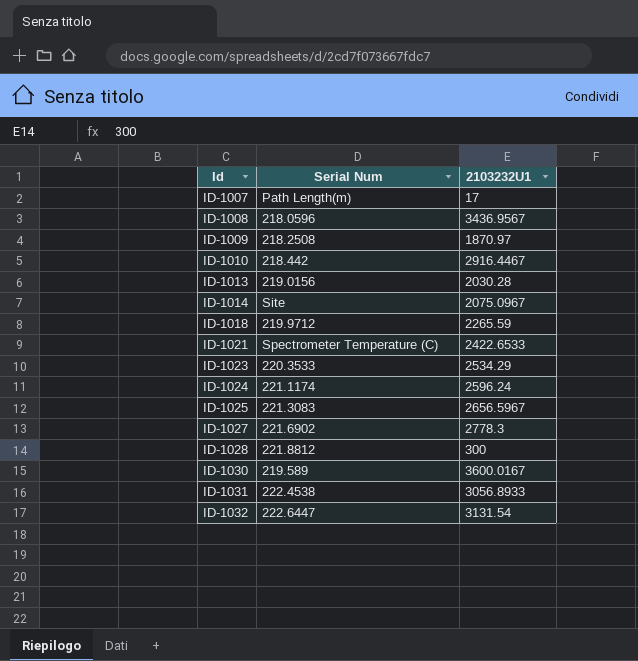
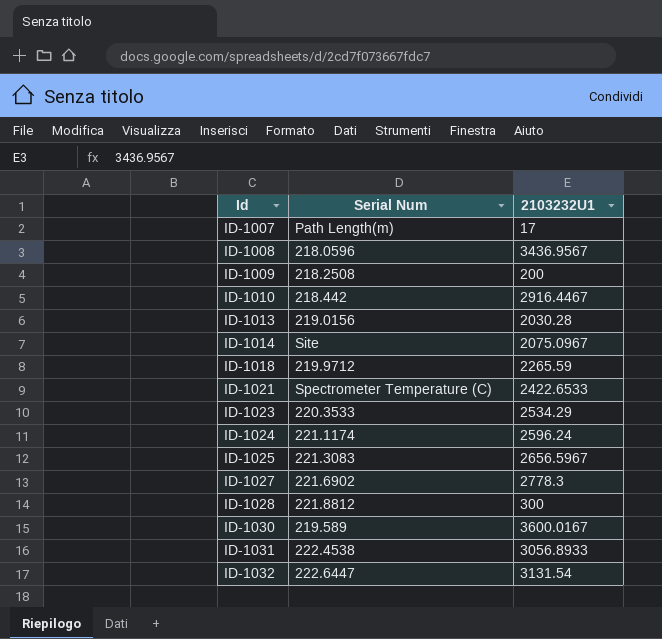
ID-1009 | 2103232U1: 1870.97 -> 200

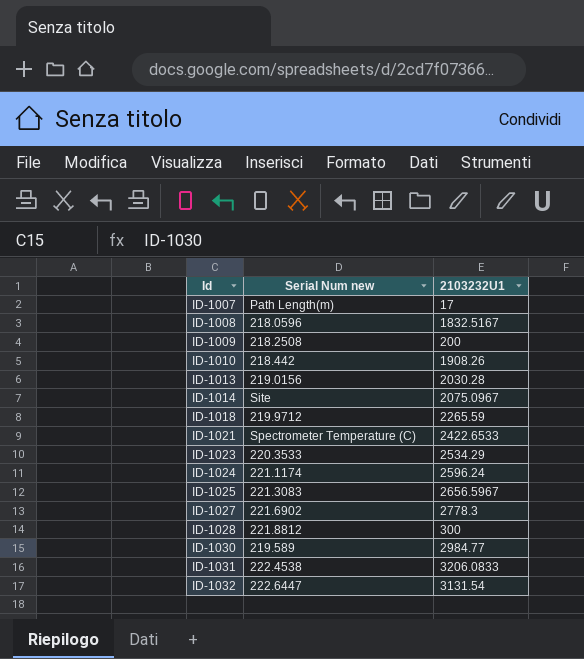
column name: Serial Num -> Serial Num new
ID-1008 | 2103232U1: 3436.9567 -> 1832.5167
ID-1010 | 2103232U1: 2916.4467 -> 1908.26
ID-1030 | 2103232U1: 3600.0167 -> 2984.77
ID-1031 | 2103232U1: 3056.8933 -> 3206.0833

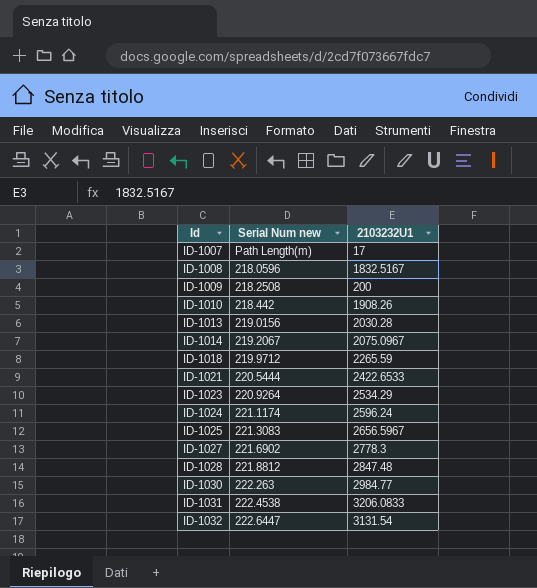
ID-1014 | Serial Num new: Site -> 219.2067
ID-1021 | Serial Num new: Spectrometer Temperature (C) -> 220.5444
ID-1023 | Serial Num new: 220.3533 -> 220.9264
ID-1028 | 2103232U1: 300 -> 2847.48
ID-1030 | Serial Num new: 219.589 -> 222.263

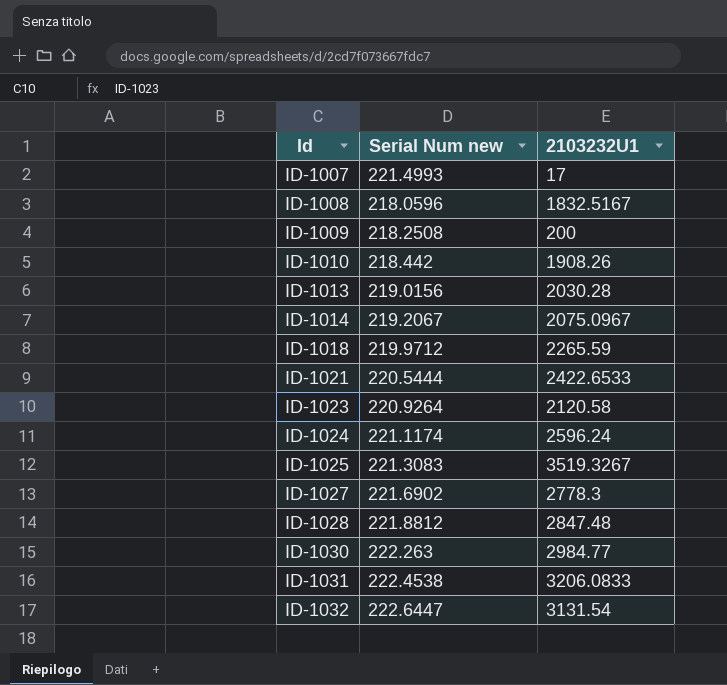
ID-1007 | Serial Num new: Path Length(m) -> 221.4993
ID-1023 | 2103232U1: 2534.29 -> 2120.58
ID-1025 | 2103232U1: 2656.5967 -> 3519.3267

